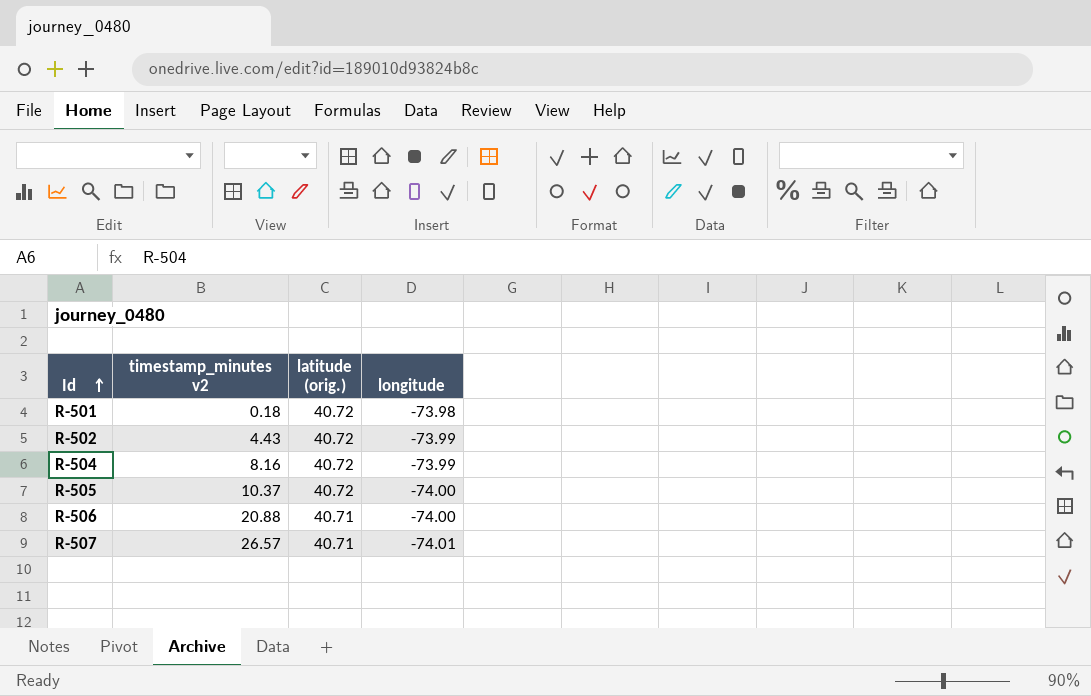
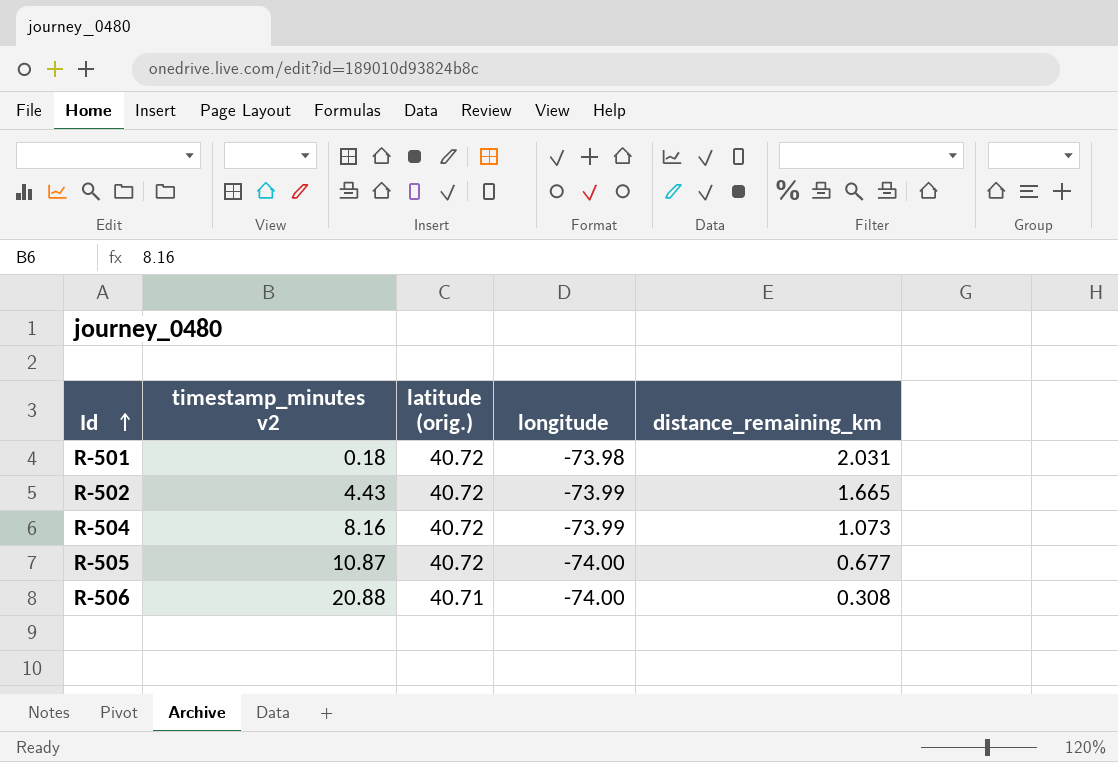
column distance_remaining_km | position: none -> 5
row R-507: 26.57 | 40.71 | -74.01 -> none
R-505 | timestamp_minutes v2: 10.37 -> 10.87

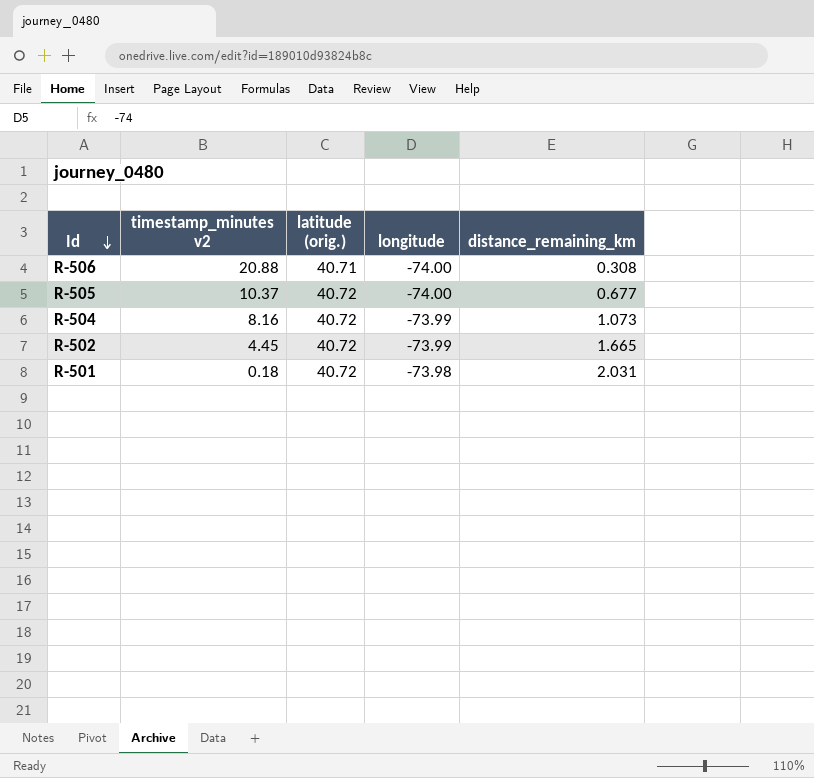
row order: Id ascending -> Id descending
R-505 | timestamp_minutes v2: 10.87 -> 10.37
R-502 | timestamp_minutes v2: 4.43 -> 4.45

